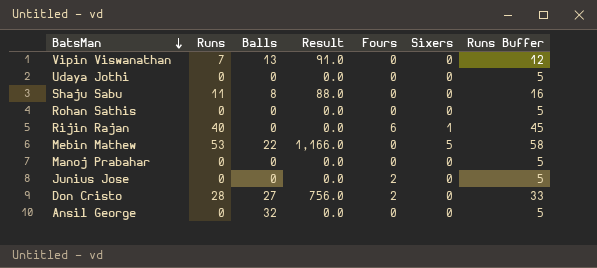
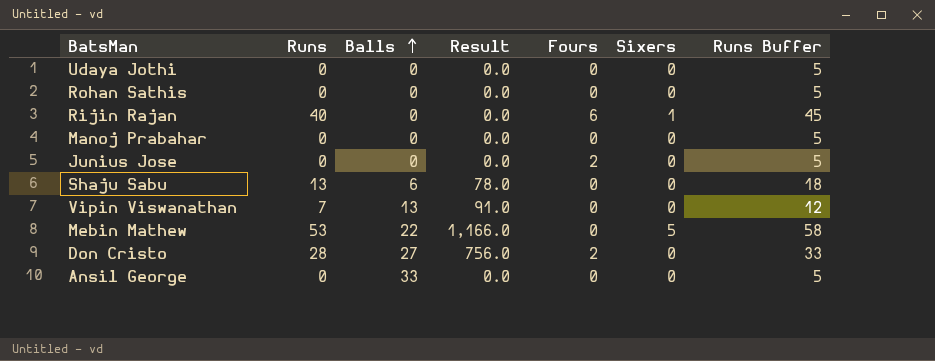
row order: BatsMan descending -> Balls ascending
Shaju Sabu | Runs: 11 -> 13
Shaju Sabu | Balls: 8 -> 6
Shaju Sabu | Result: 88.0 -> 78.0
Shaju Sabu | Runs Buffer: 16 -> 18
Ansil George | Balls: 32 -> 33

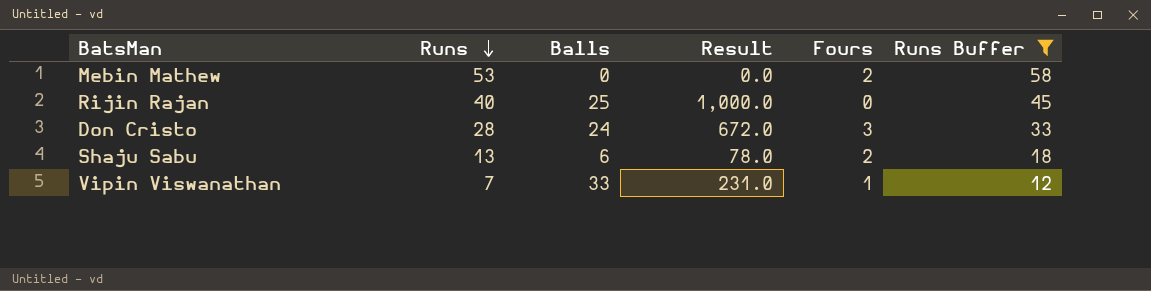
filter: none -> Runs Buffer != 5
row order: Balls ascending -> Runs descending
column Sixers | position: 6 -> none
Mebin Mathew | Balls: 22 -> 0
Mebin Mathew | Result: 1,166.0 -> 0.0
Mebin Mathew | Fours: 0 -> 2
Rijin Rajan | Balls: 0 -> 25
Rijin Rajan | Result: 0.0 -> 1,000.0
Rijin Rajan | Fours: 6 -> 0
Don Cristo | Balls: 27 -> 24
Don Cristo | Result: 756.0 -> 672.0
Don Cristo | Fours: 2 -> 3
Shaju Sabu | Fours: 0 -> 2
Vipin Viswanathan | Balls: 13 -> 33
Vipin Viswanathan | Result: 91.0 -> 231.0
Vipin Viswanathan | Fours: 0 -> 1

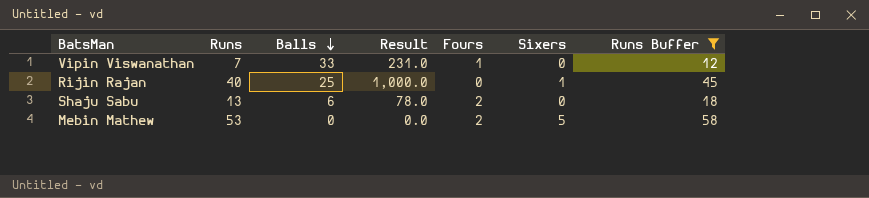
row order: Runs descending -> Balls descending
column Sixers | position: none -> 6
row Don Cristo: 28 | 24 | 672.0 | 3 | 33 -> none

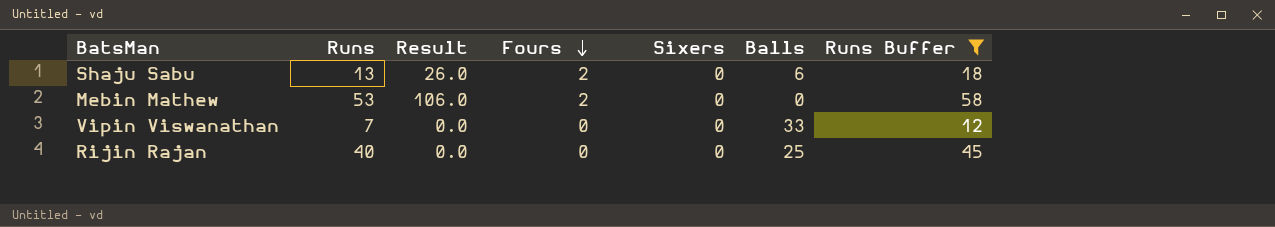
row order: Balls descending -> Fours descending
column Result | formula: [Runs] * [Balls] -> [Runs] * [Fours]
column Balls | position: 3 -> 6
Mebin Mathew | Sixers: 5 -> 0
Vipin Viswanathan | Fours: 1 -> 0
Rijin Rajan | Sixers: 1 -> 0

